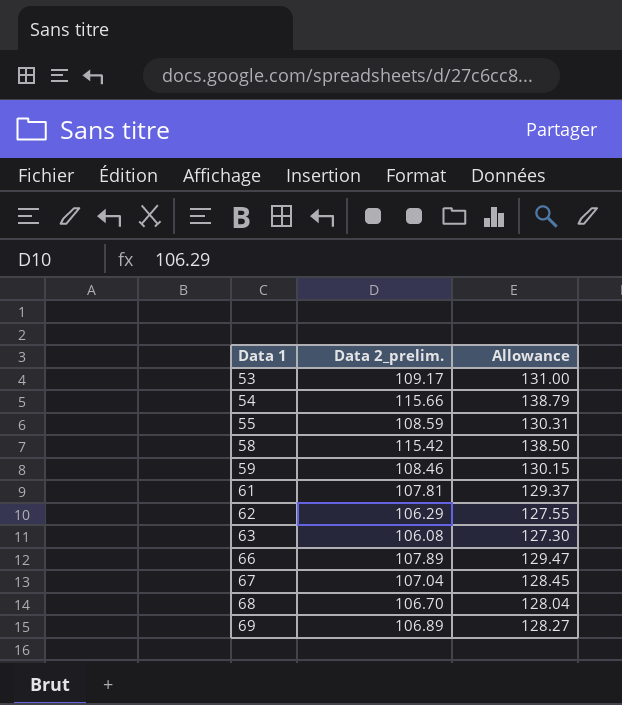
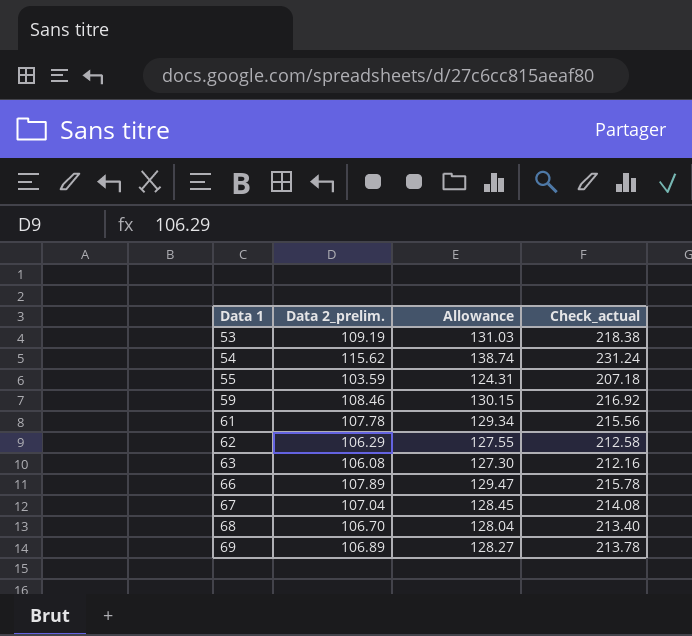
column Check_actual | formula: none -> [Data 2_prelim.] * 2
row 58: 115.42 | 138.50 -> none
53 | Data 2_prelim.: 109.17 -> 109.19
53 | Allowance: 131.00 -> 131.03
54 | Data 2_prelim.: 115.66 -> 115.62
54 | Allowance: 138.79 -> 138.74
55 | Data 2_prelim.: 108.59 -> 103.59
55 | Allowance: 130.31 -> 124.31
61 | Data 2_prelim.: 107.81 -> 107.78
61 | Allowance: 129.37 -> 129.34

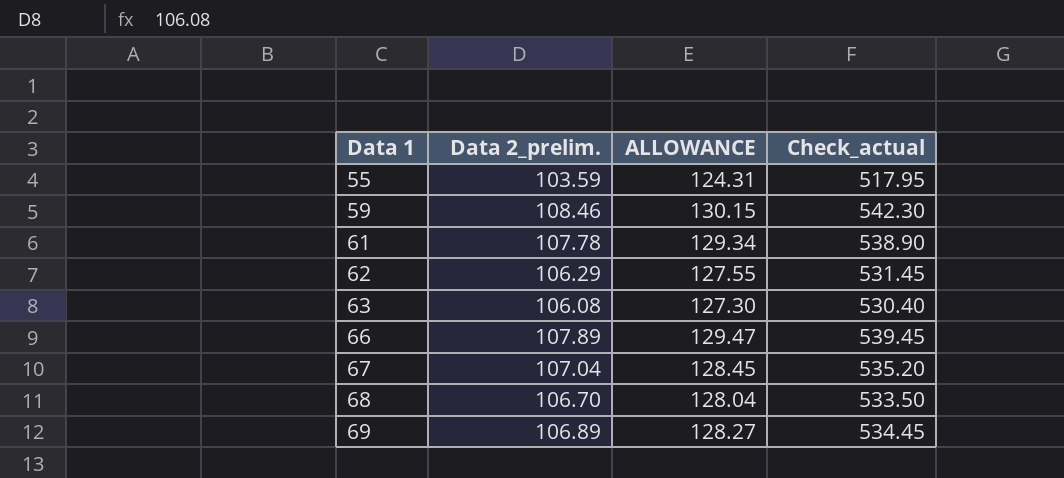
column name: Allowance -> ALLOWANCE
column Check_actual | formula: [Data 2_prelim.] * 2 -> [Data 2_prelim.] * 5
row 53: 109.19 | 131.03 | 218.38 -> none
row 54: 115.62 | 138.74 | 231.24 -> none

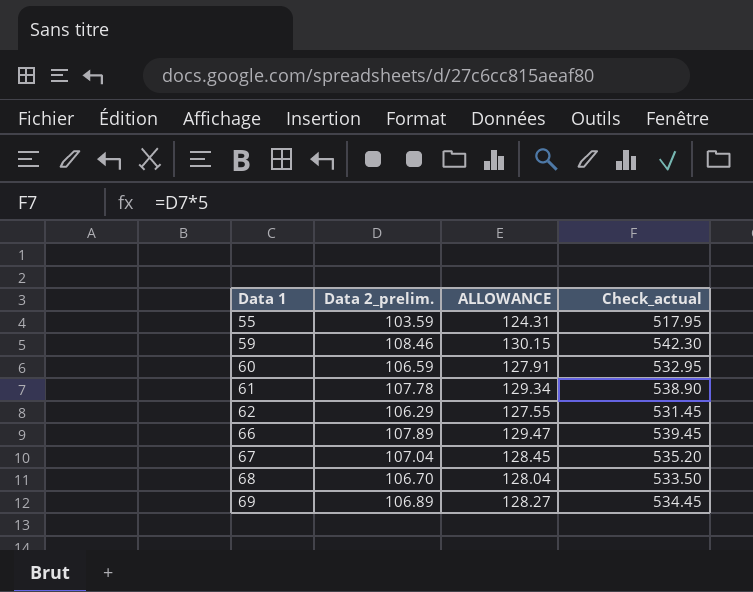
row 63: 106.08 | 127.30 | 530.40 -> none
row 60: none -> 106.59 | 127.91 | 532.95

